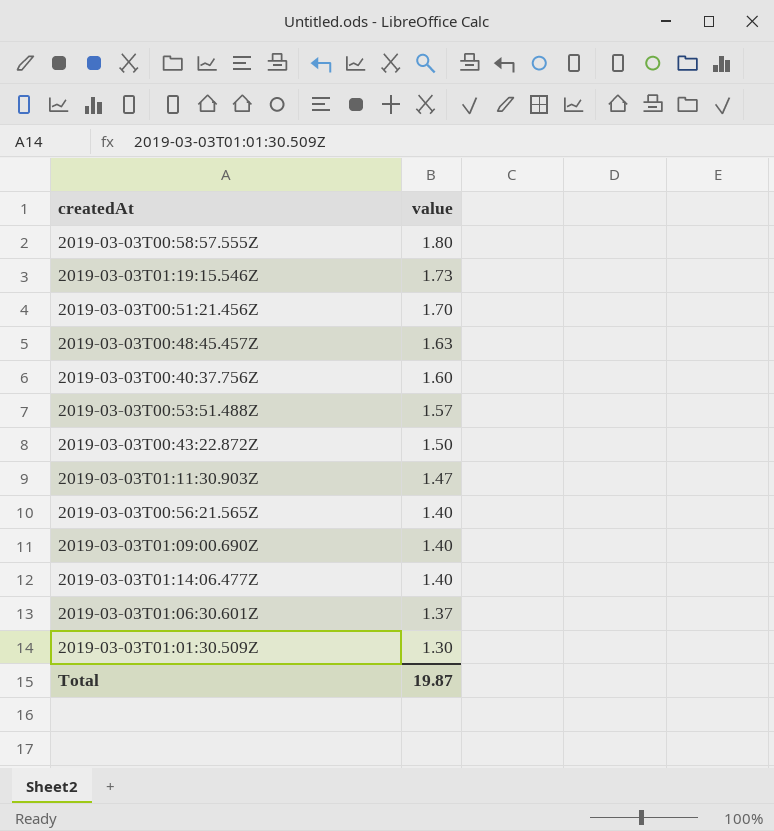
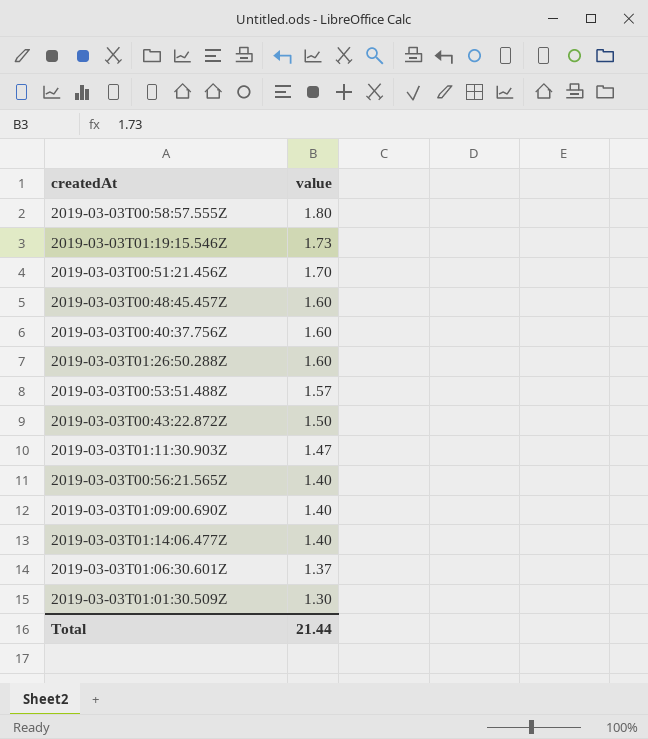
2019-03-03T00:48:45.457Z | value: 1.63 -> 1.60
row 2019-03-03T01:26:50.288Z: none -> 1.60
Total | value: 19.87 -> 21.44

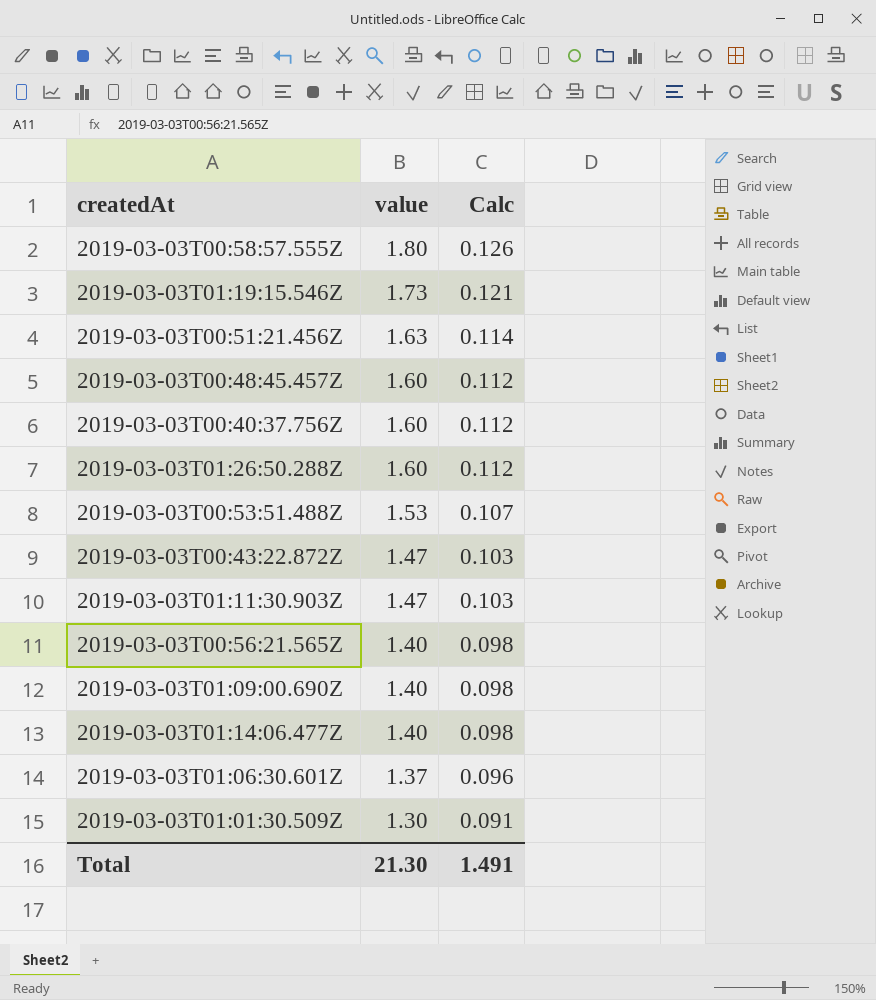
column Calc | formula: none -> [value] * 0.07
2019-03-03T00:51:21.456Z | value: 1.70 -> 1.63
2019-03-03T00:53:51.488Z | value: 1.57 -> 1.53
2019-03-03T00:43:22.872Z | value: 1.50 -> 1.47
Total | value: 21.44 -> 21.30

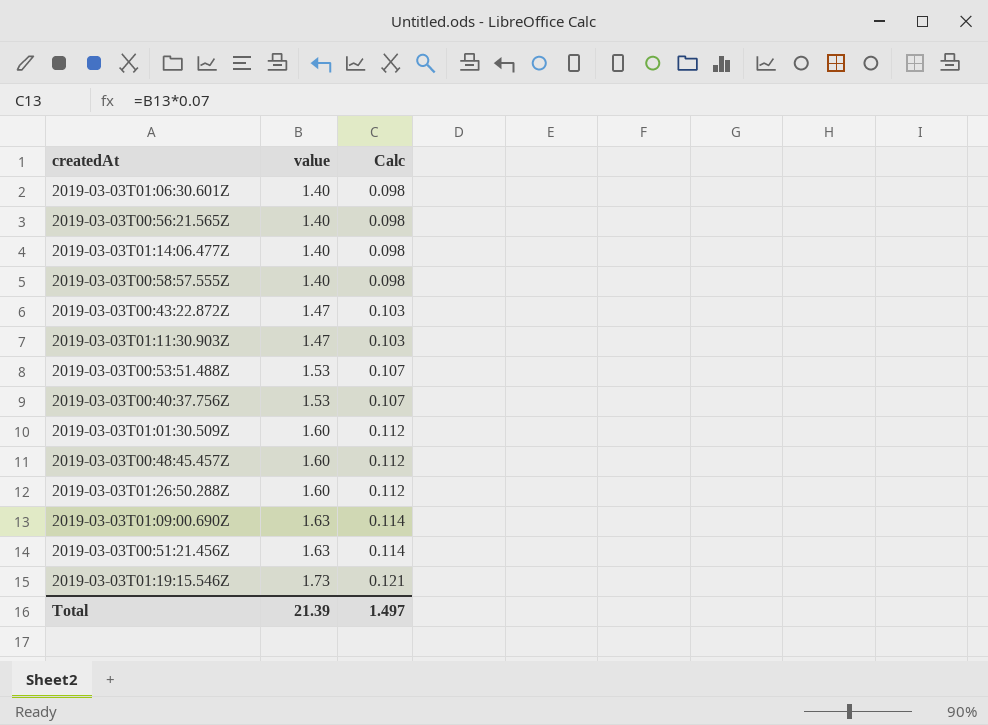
row order: value descending -> value ascending
2019-03-03T01:06:30.601Z | value: 1.37 -> 1.40
2019-03-03T01:06:30.601Z | Calc: 0.096 -> 0.098
2019-03-03T00:58:57.555Z | value: 1.80 -> 1.40
2019-03-03T00:58:57.555Z | Calc: 0.126 -> 0.098
2019-03-03T00:40:37.756Z | value: 1.60 -> 1.53
2019-03-03T00:40:37.756Z | Calc: 0.112 -> 0.107
2019-03-03T01:01:30.509Z | value: 1.30 -> 1.60
2019-03-03T01:01:30.509Z | Calc: 0.091 -> 0.112
2019-03-03T01:09:00.690Z | value: 1.40 -> 1.63
2019-03-03T01:09:00.690Z | Calc: 0.098 -> 0.114
Total | value: 21.30 -> 21.39
Total | Calc: 1.491 -> 1.497

